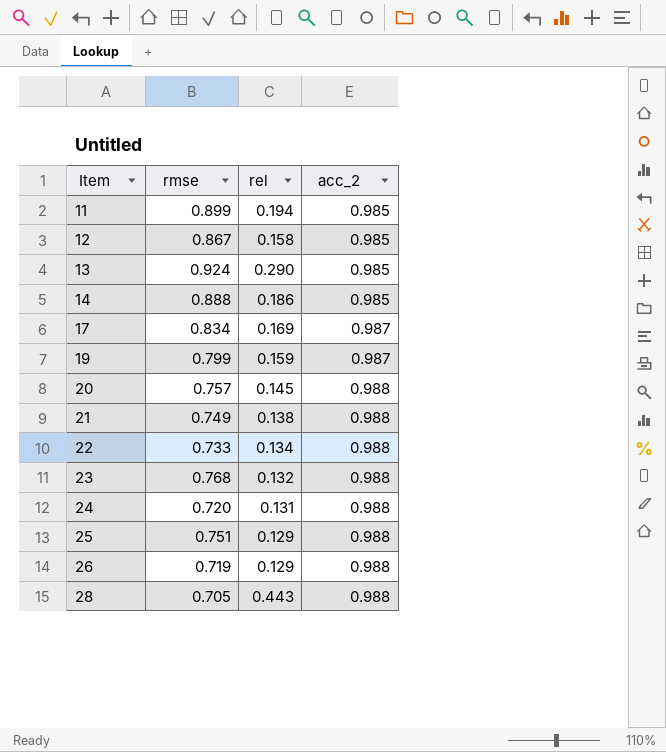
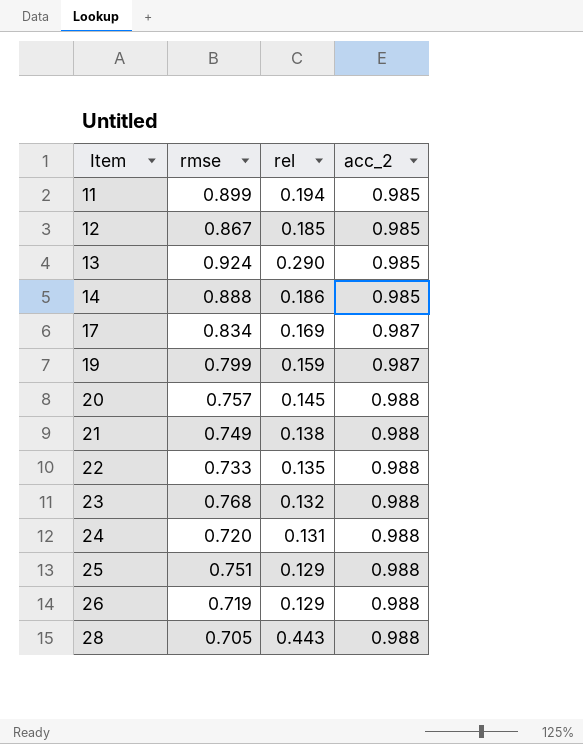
12 | rel: 0.158 -> 0.185
22 | rel: 0.134 -> 0.135

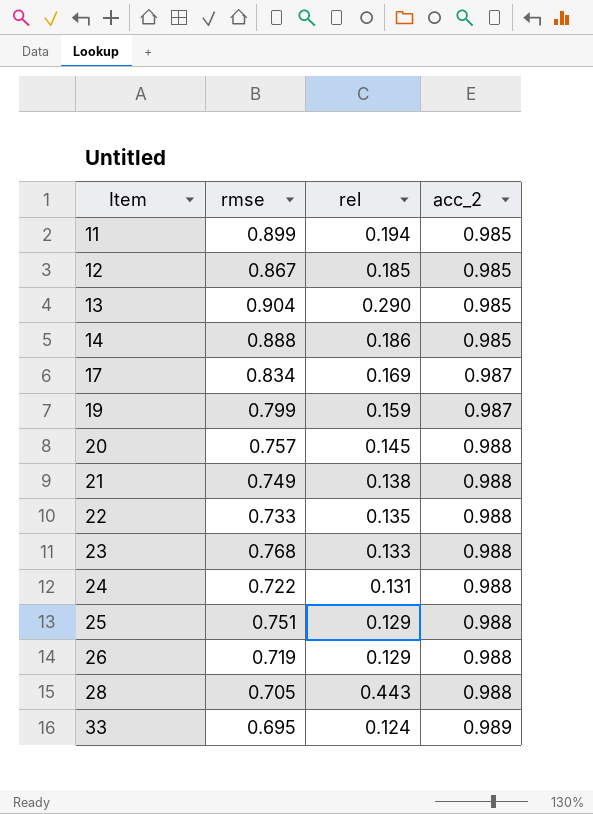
13 | rmse: 0.924 -> 0.904
23 | rel: 0.132 -> 0.133
24 | rmse: 0.720 -> 0.722
row 33: none -> 0.695 | 0.124 | 0.989

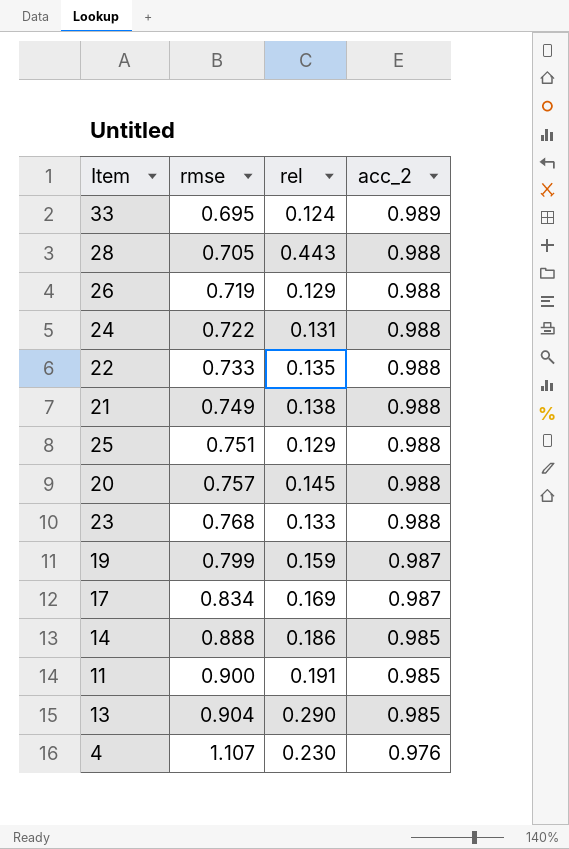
row order: Item ascending -> rmse ascending
row 12: 0.867 | 0.185 | 0.985 -> none
11 | rmse: 0.899 -> 0.900
11 | rel: 0.194 -> 0.191
row 4: none -> 1.107 | 0.230 | 0.976

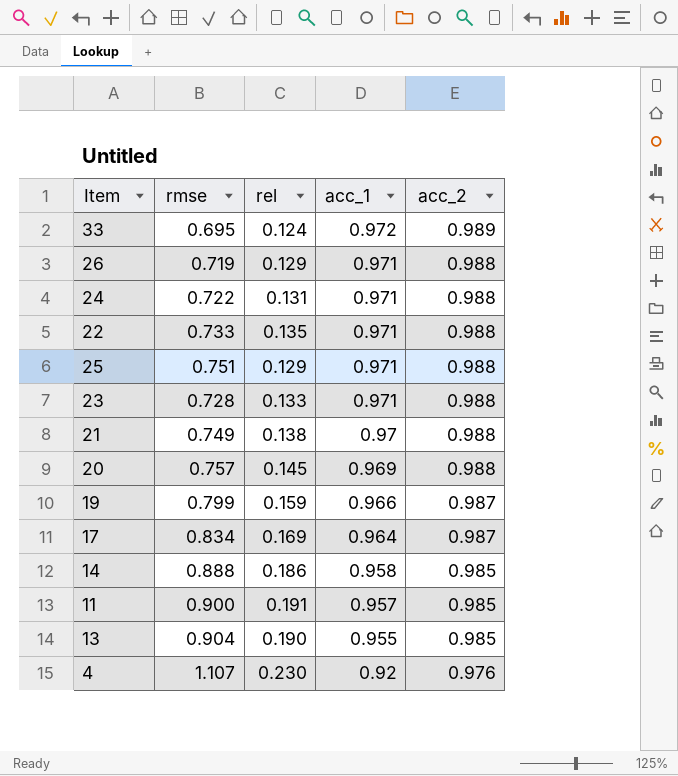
row order: rmse ascending -> acc_1 descending
column acc_1 | position: none -> 4
row 28: 0.705 | 0.443 | 0.988 -> none
23 | rmse: 0.768 -> 0.728
13 | rel: 0.290 -> 0.190

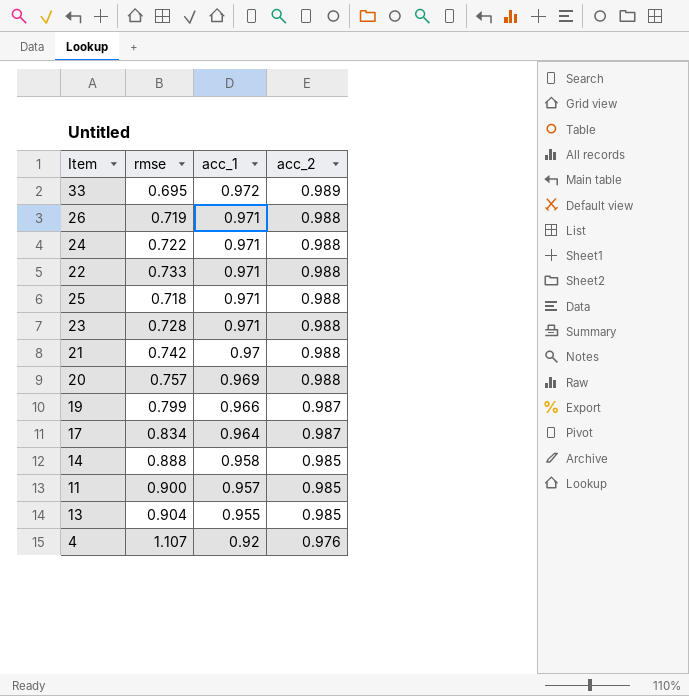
column rel | position: 3 -> none
25 | rmse: 0.751 -> 0.718
21 | rmse: 0.749 -> 0.742

